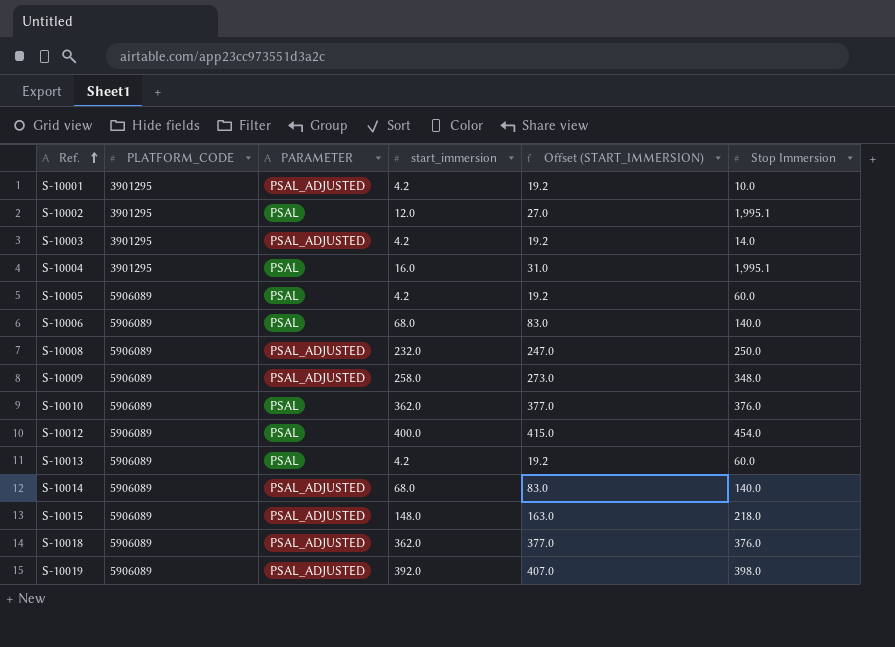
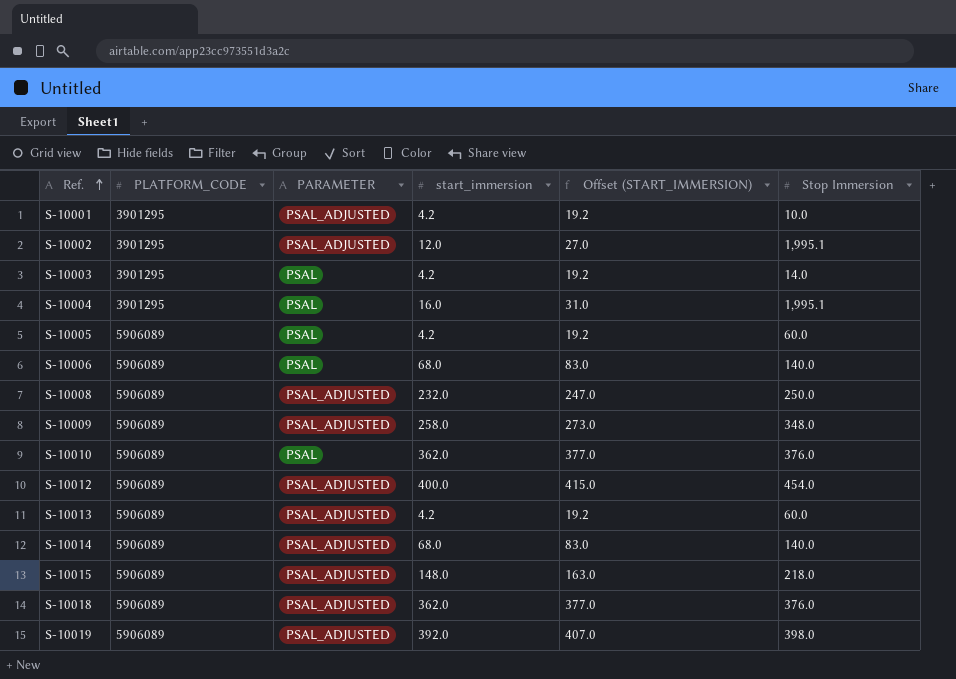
S-10002 | PARAMETER: PSAL -> PSAL_ADJUSTED
S-10003 | PARAMETER: PSAL_ADJUSTED -> PSAL
S-10012 | PARAMETER: PSAL -> PSAL_ADJUSTED
S-10013 | PARAMETER: PSAL -> PSAL_ADJUSTED

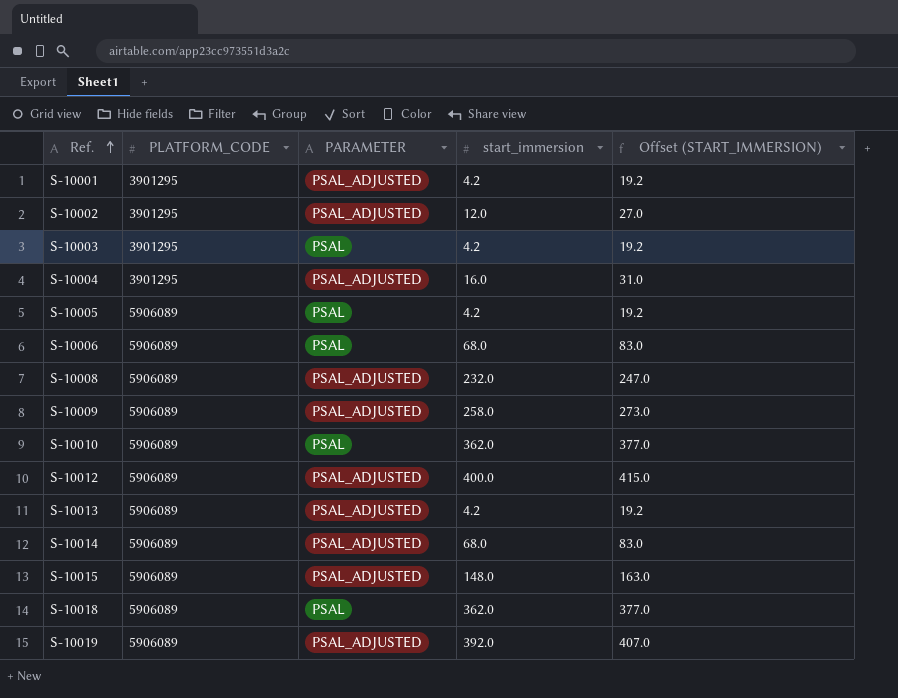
column Stop Immersion | position: 6 -> none
S-10004 | PARAMETER: PSAL -> PSAL_ADJUSTED
S-10018 | PARAMETER: PSAL_ADJUSTED -> PSAL

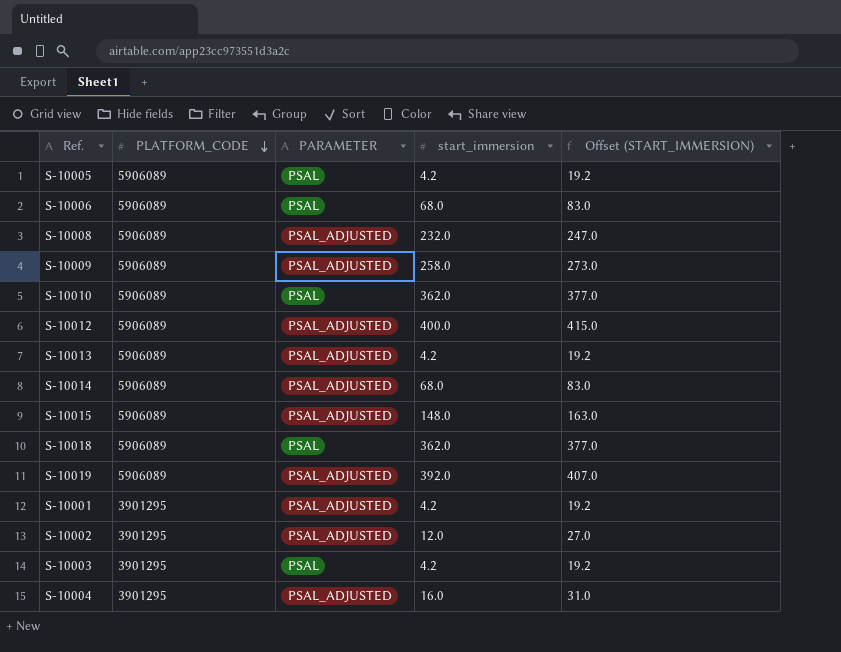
row order: Ref. ascending -> PLATFORM_CODE descending

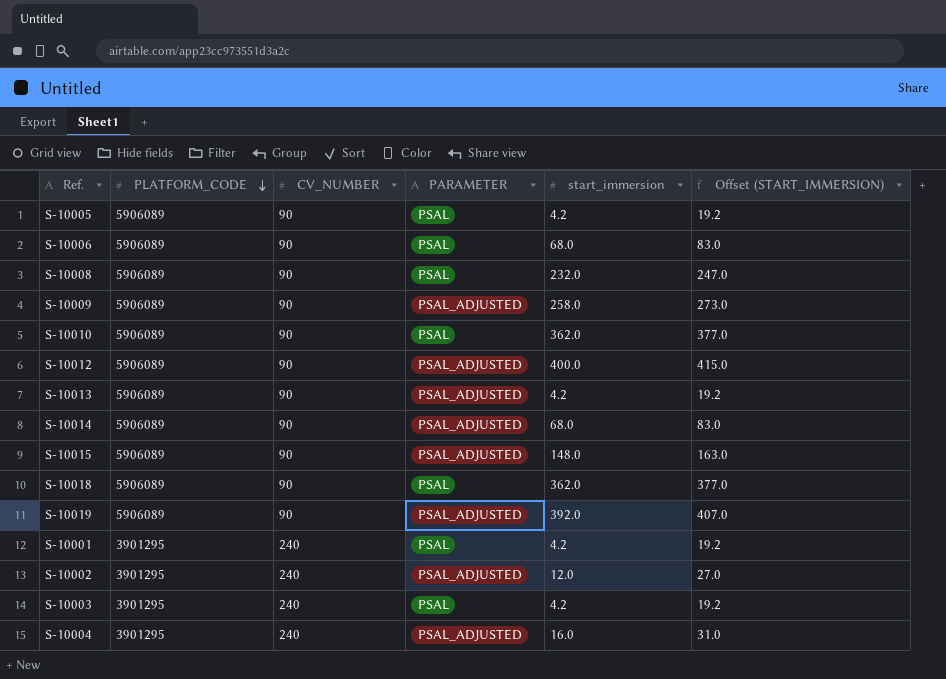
column CV_NUMBER | position: none -> 3
S-10008 | PARAMETER: PSAL_ADJUSTED -> PSAL
S-10001 | PARAMETER: PSAL_ADJUSTED -> PSAL

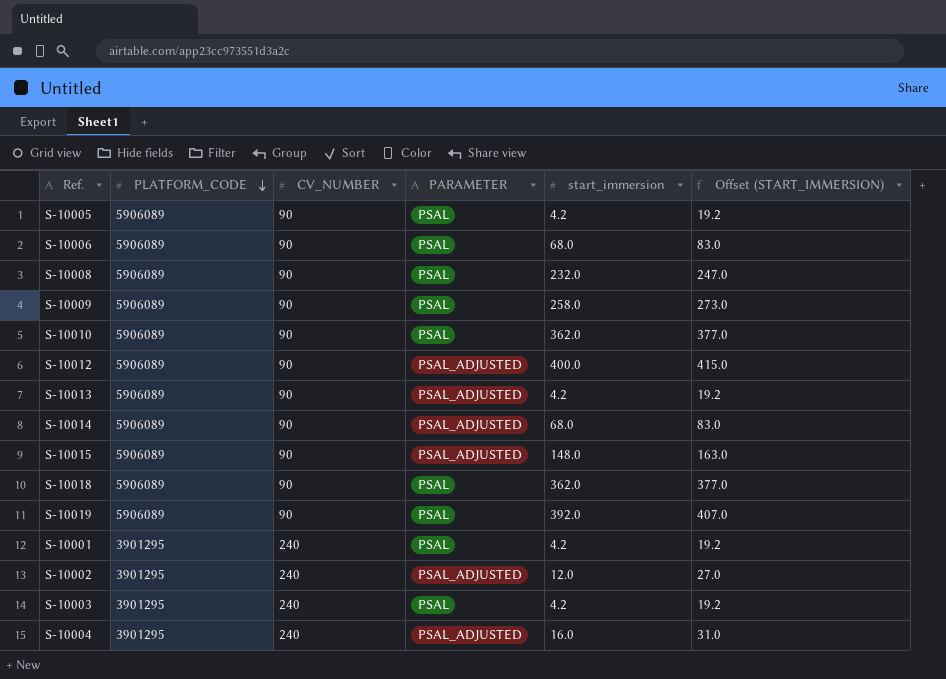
S-10009 | PARAMETER: PSAL_ADJUSTED -> PSAL
S-10019 | PARAMETER: PSAL_ADJUSTED -> PSAL

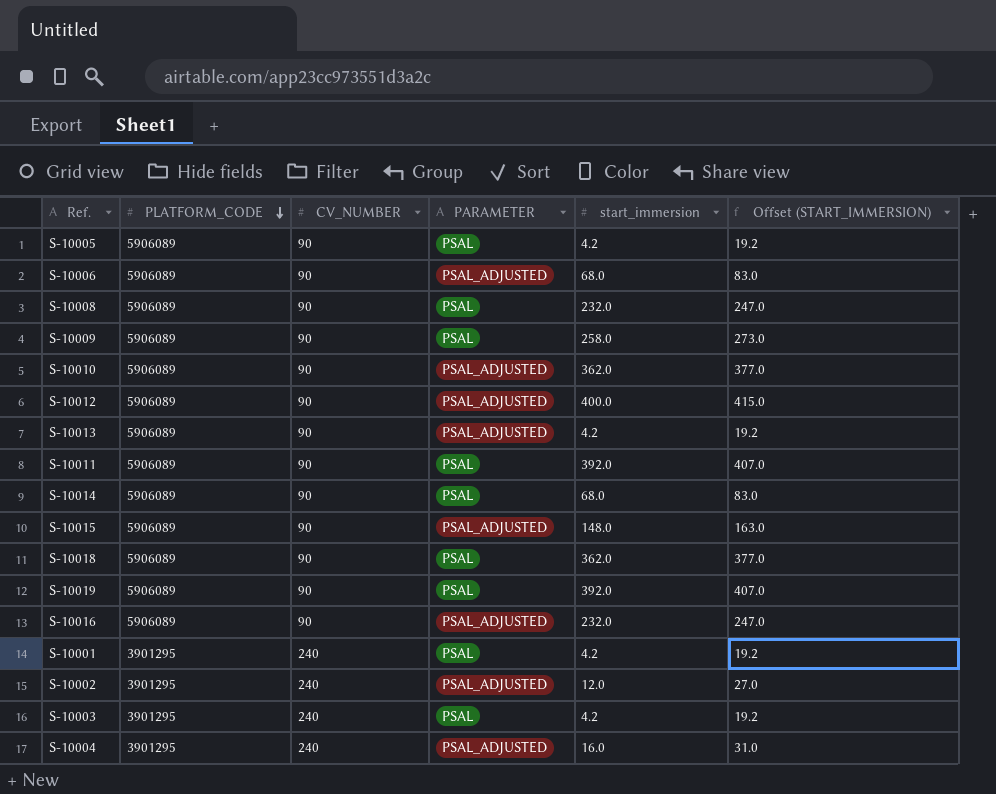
S-10006 | PARAMETER: PSAL -> PSAL_ADJUSTED
S-10010 | PARAMETER: PSAL -> PSAL_ADJUSTED
row S-10011: none -> 5906089 | 90 | PSAL | 392.0 | 407.0
S-10014 | PARAMETER: PSAL_ADJUSTED -> PSAL
row S-10016: none -> 5906089 | 90 | PSAL_ADJUSTED | 232.0 | 247.0

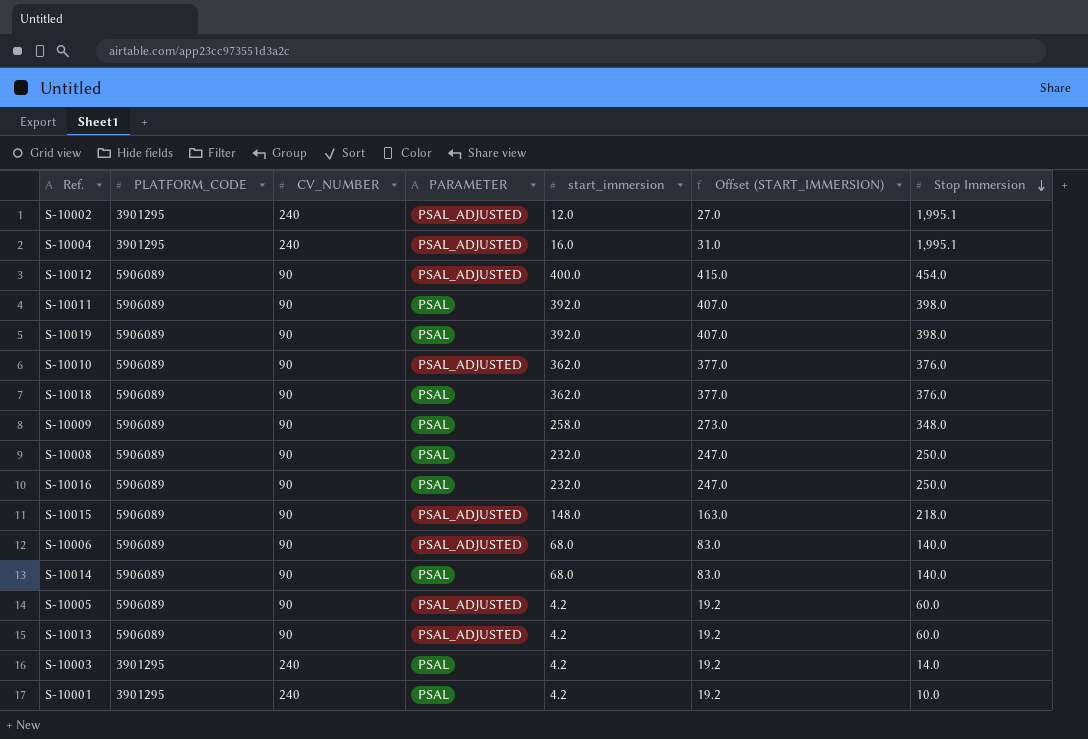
row order: PLATFORM_CODE descending -> Stop Immersion descending
column Stop Immersion | position: none -> 7
S-10016 | PARAMETER: PSAL_ADJUSTED -> PSAL
S-10005 | PARAMETER: PSAL -> PSAL_ADJUSTED

